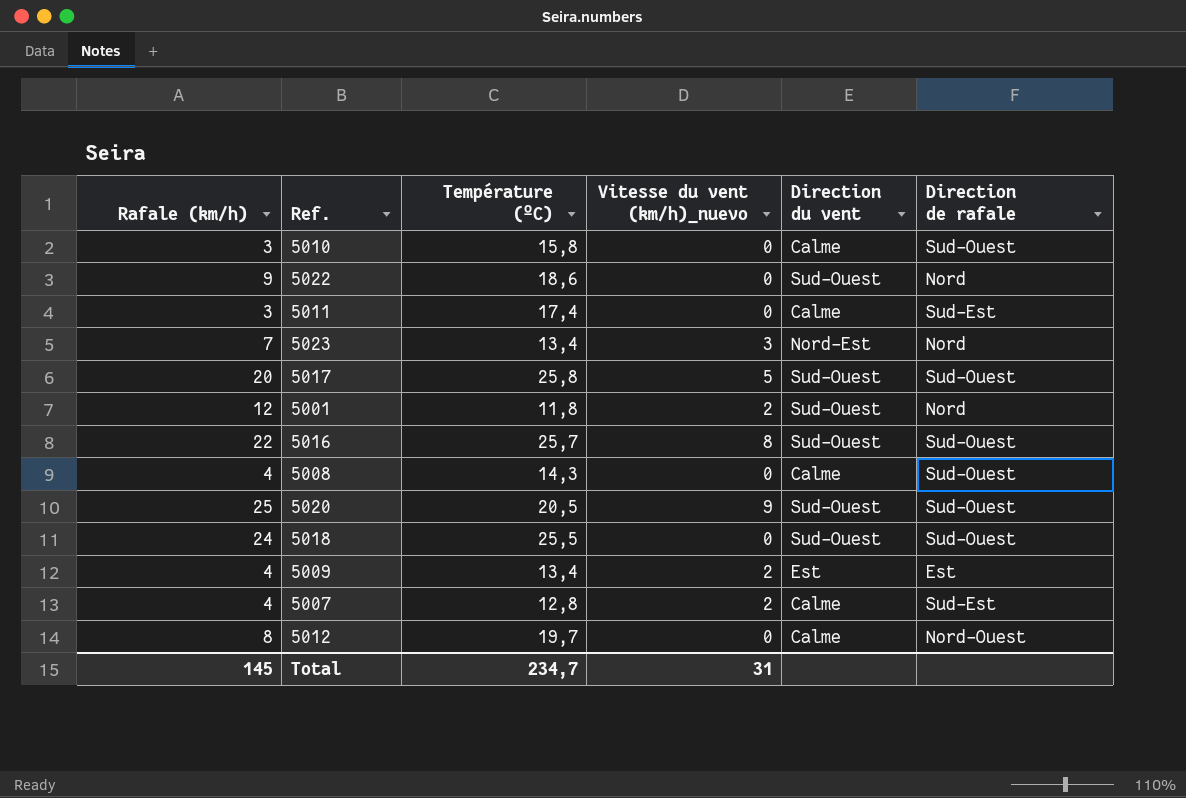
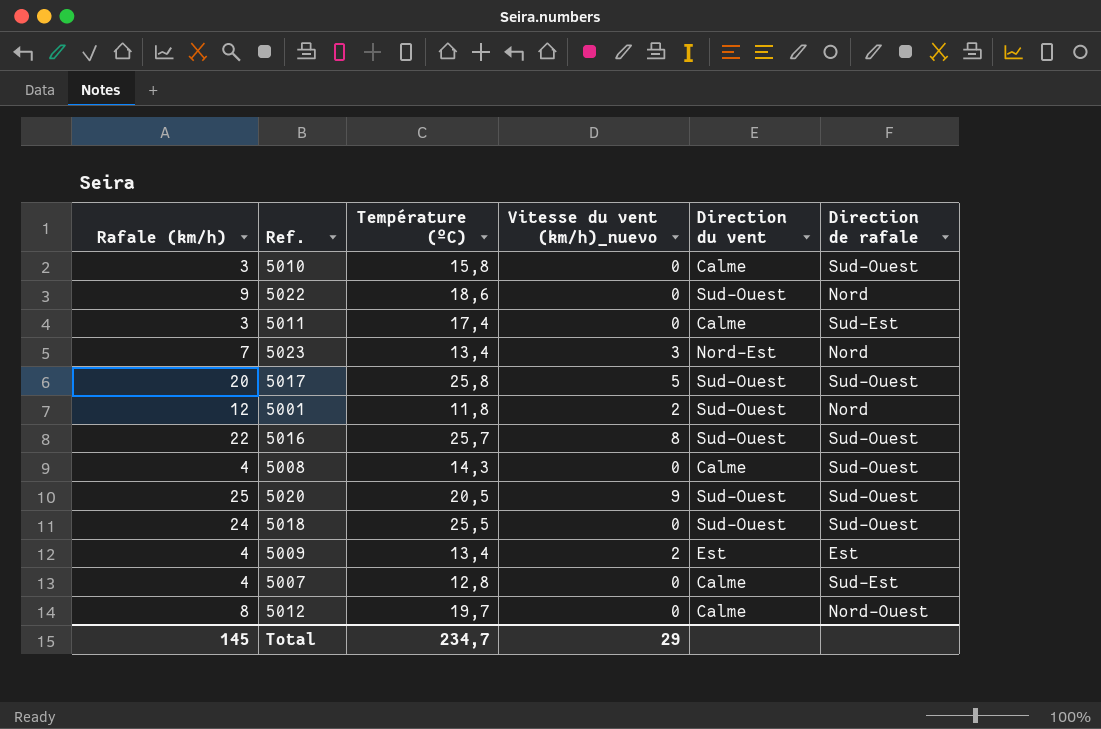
5007 | Vitesse du vent (km/h)_nuevo: 2 -> 0
Total | Vitesse du vent (km/h)_nuevo: 31 -> 29

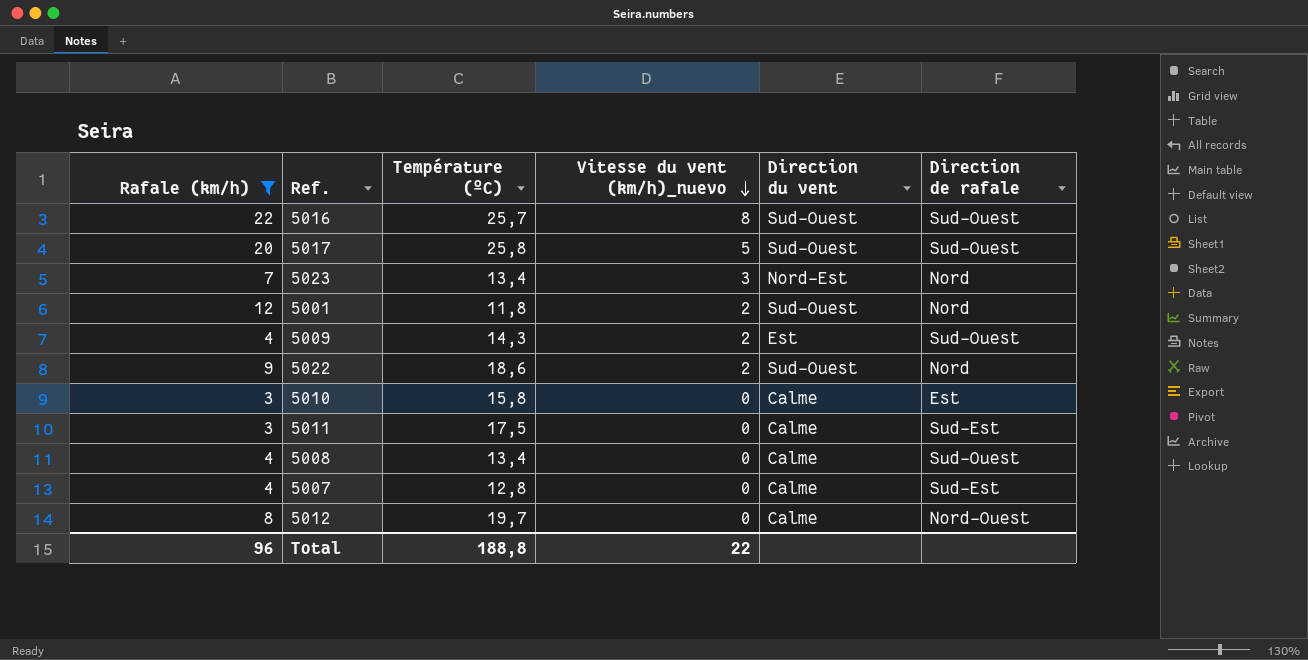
filter: none -> Rafale (km/h) <= 22
row order: none -> Vitesse du vent (km/h)_nuevo descending
5009 | Température (ºC): 13,4 -> 14,3
5009 | Direction de rafale: Est -> Sud-Ouest
5022 | Vitesse du vent (km/h)_nuevo: 0 -> 2
5010 | Direction de rafale: Sud-Ouest -> Est
5011 | Température (ºC): 17,4 -> 17,5
5008 | Température (ºC): 14,3 -> 13,4
Total | Rafale (km/h): 145 -> 96
Total | Température (ºC): 234,7 -> 188,8
Total | Vitesse du vent (km/h)_nuevo: 29 -> 22

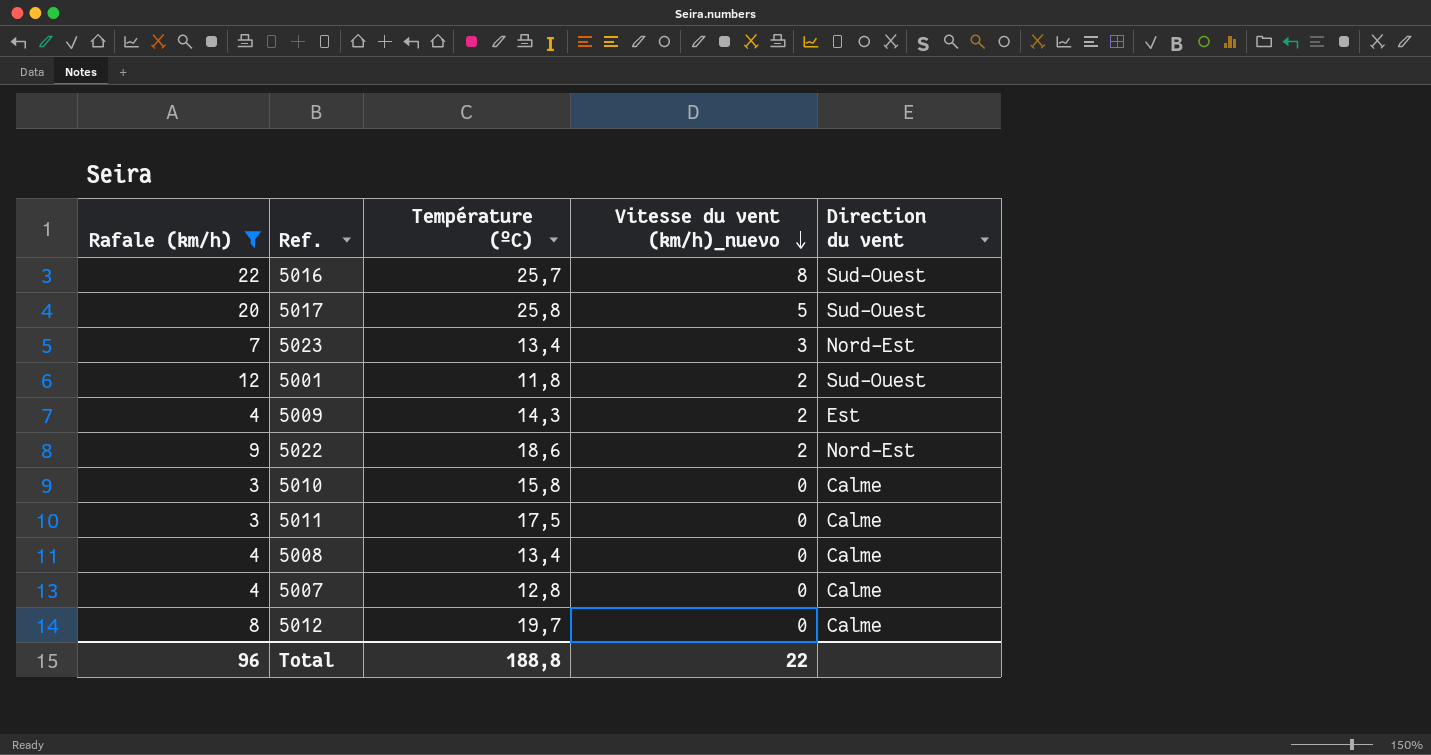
column Direction de rafale | position: 6 -> none
5022 | Direction du vent: Sud-Ouest -> Nord-Est

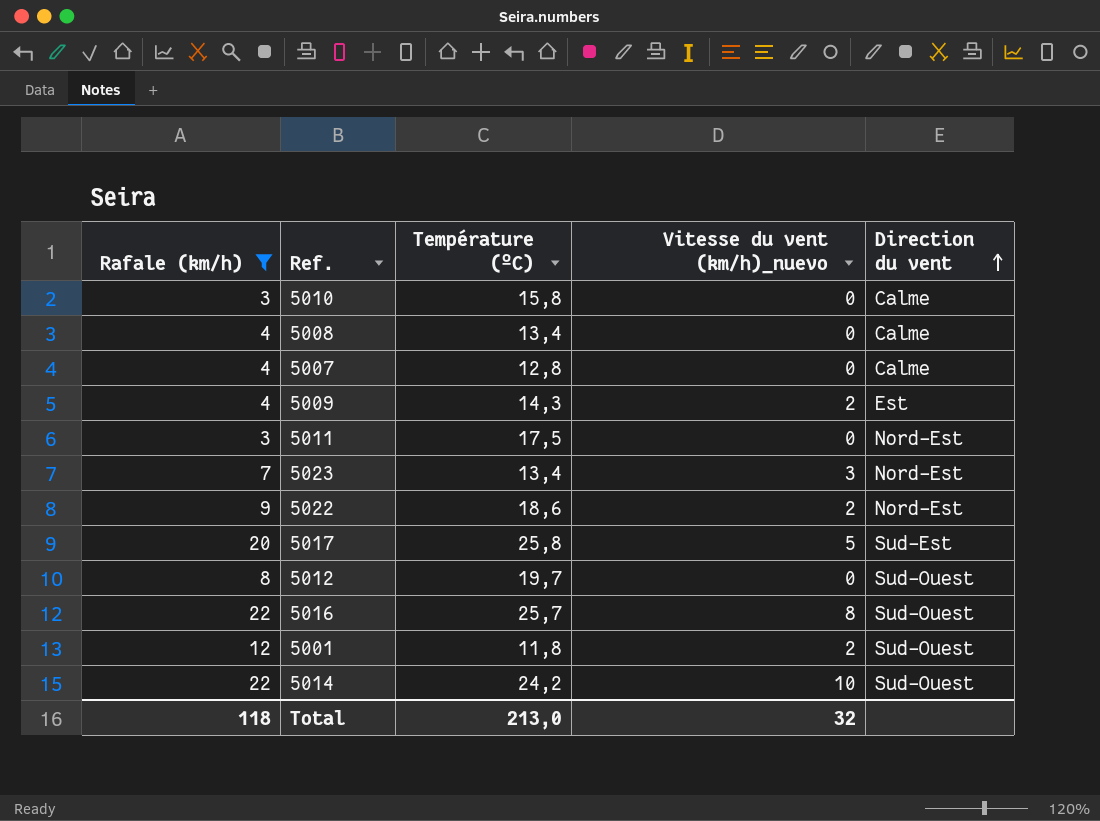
row order: Vitesse du vent (km/h)_nuevo descending -> Direction du vent ascending
5011 | Direction du vent: Calme -> Nord-Est
5017 | Direction du vent: Sud-Ouest -> Sud-Est
5012 | Direction du vent: Calme -> Sud-Ouest
row 5014: none -> 22 | 24,2 | 10 | Sud-Ouest
Total | Rafale (km/h): 96 -> 118
Total | Température (ºC): 188,8 -> 213,0
Total | Vitesse du vent (km/h)_nuevo: 22 -> 32

